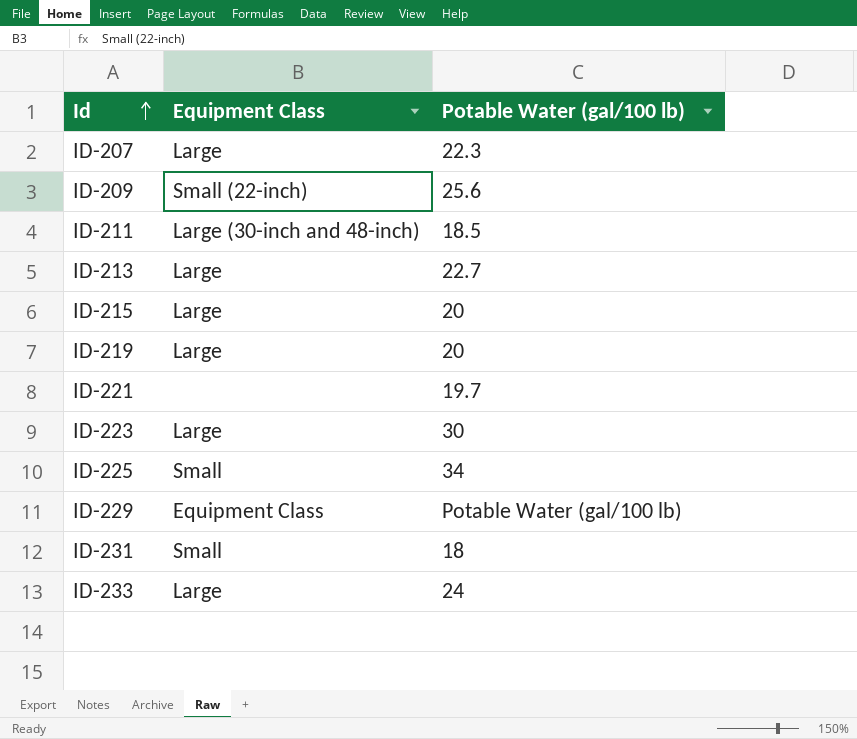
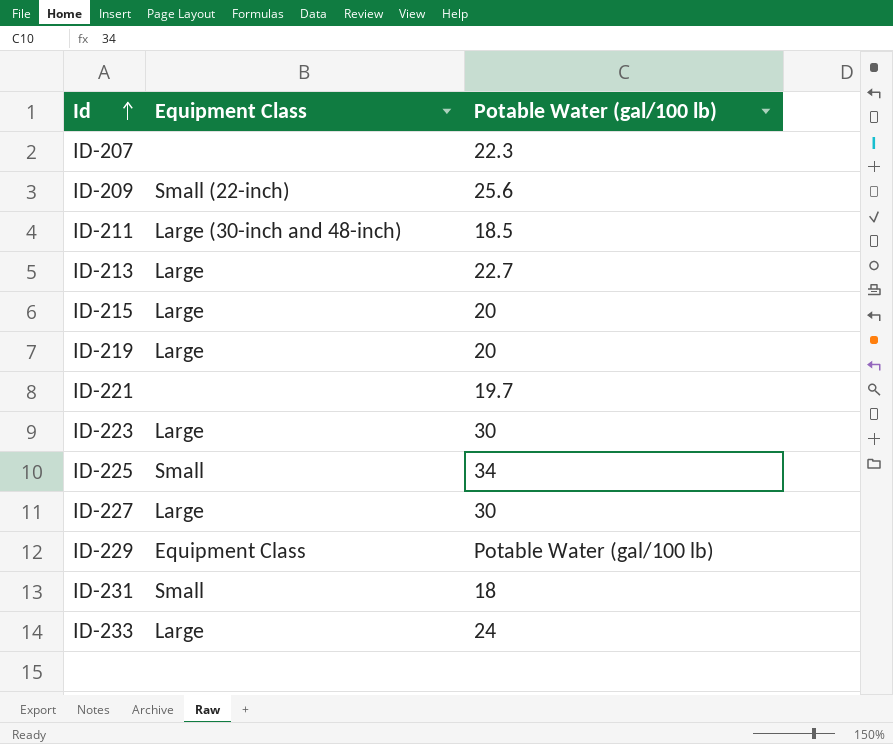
ID-207 | Equipment Class: Large -> none
row ID-227: none -> Large | 30

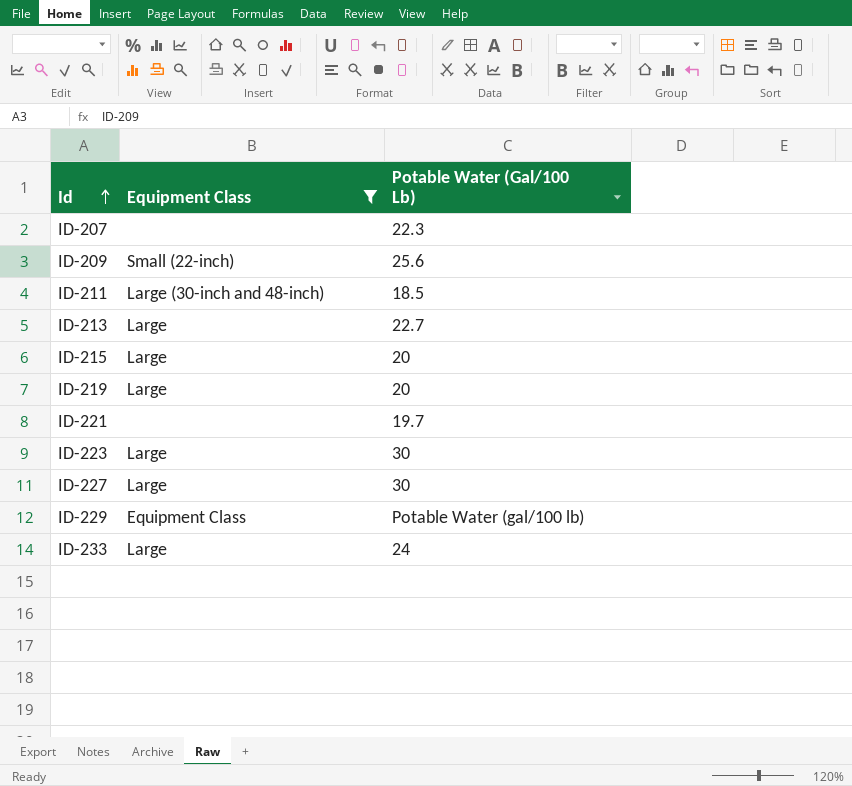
filter: none -> Equipment Class != Small
column name: Potable Water (gal/100 lb) -> Potable Water (Gal/100 Lb)

